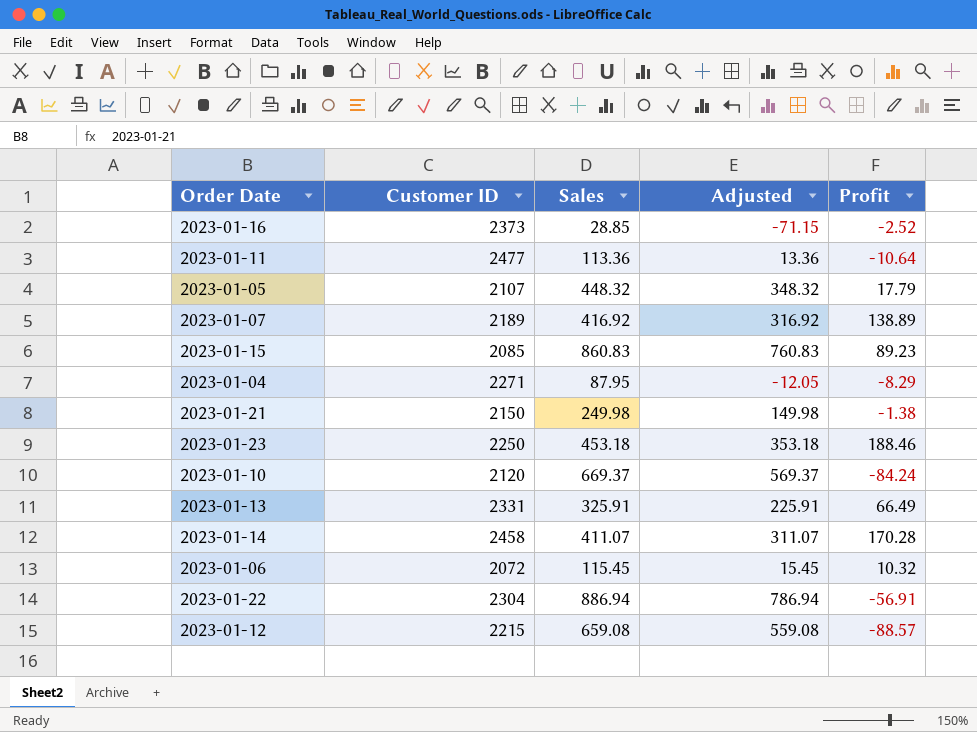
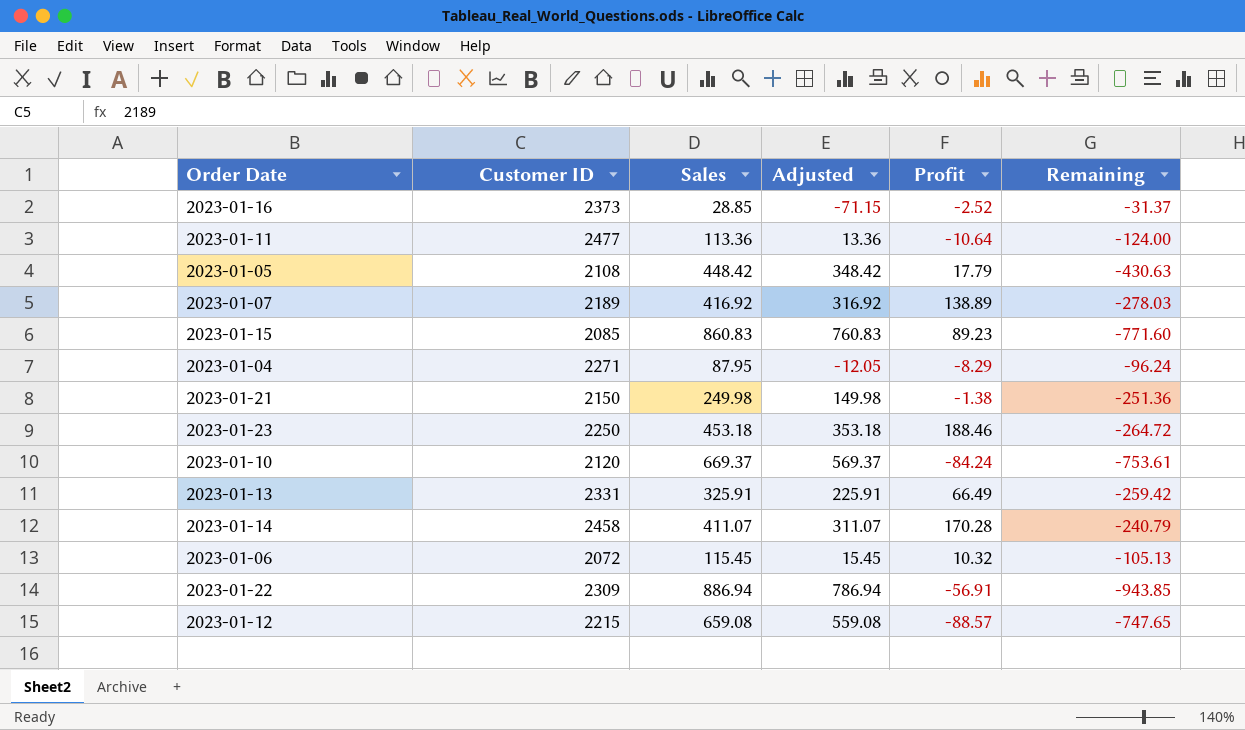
column Remaining | formula: none -> [Profit] - [Sales]
2023-01-05 | Customer ID: 2107 -> 2108
2023-01-05 | Sales: 448.32 -> 448.42
2023-01-05 | Adjusted: 348.32 -> 348.42
2023-01-22 | Customer ID: 2304 -> 2309

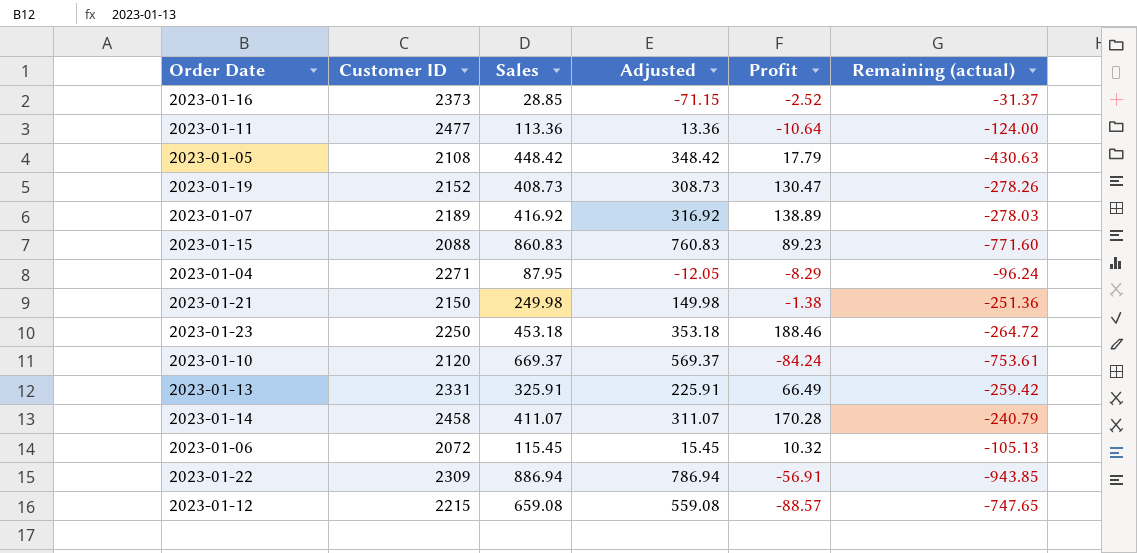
column name: Remaining -> Remaining (actual)
row 2023-01-19: none -> 2152 | 408.73 | 308.73 | 130.47 | -278.26
2023-01-15 | Customer ID: 2085 -> 2088

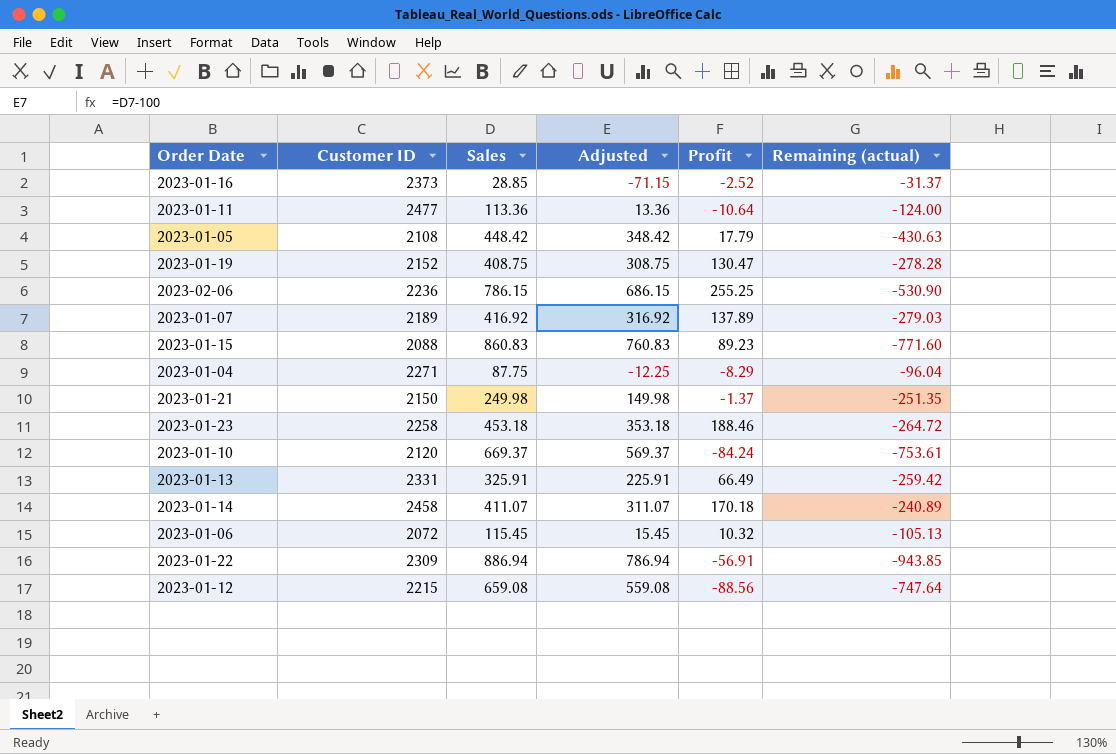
2023-01-19 | Sales: 408.73 -> 408.75
2023-01-19 | Adjusted: 308.73 -> 308.75
2023-01-19 | Remaining (actual): -278.26 -> -278.28
row 2023-02-06: none -> 2236 | 786.15 | 686.15 | 255.25 | -530.90
2023-01-07 | Profit: 138.89 -> 137.89
2023-01-07 | Remaining (actual): -278.03 -> -279.03
2023-01-04 | Sales: 87.95 -> 87.75
2023-01-04 | Adjusted: -12.05 -> -12.25
2023-01-04 | Remaining (actual): -96.24 -> -96.04
2023-01-21 | Profit: -1.38 -> -1.37
2023-01-21 | Remaining (actual): -251.36 -> -251.35
2023-01-23 | Customer ID: 2250 -> 2258
2023-01-14 | Profit: 170.28 -> 170.18
2023-01-14 | Remaining (actual): -240.79 -> -240.89
2023-01-12 | Profit: -88.57 -> -88.56
2023-01-12 | Remaining (actual): -747.65 -> -747.64

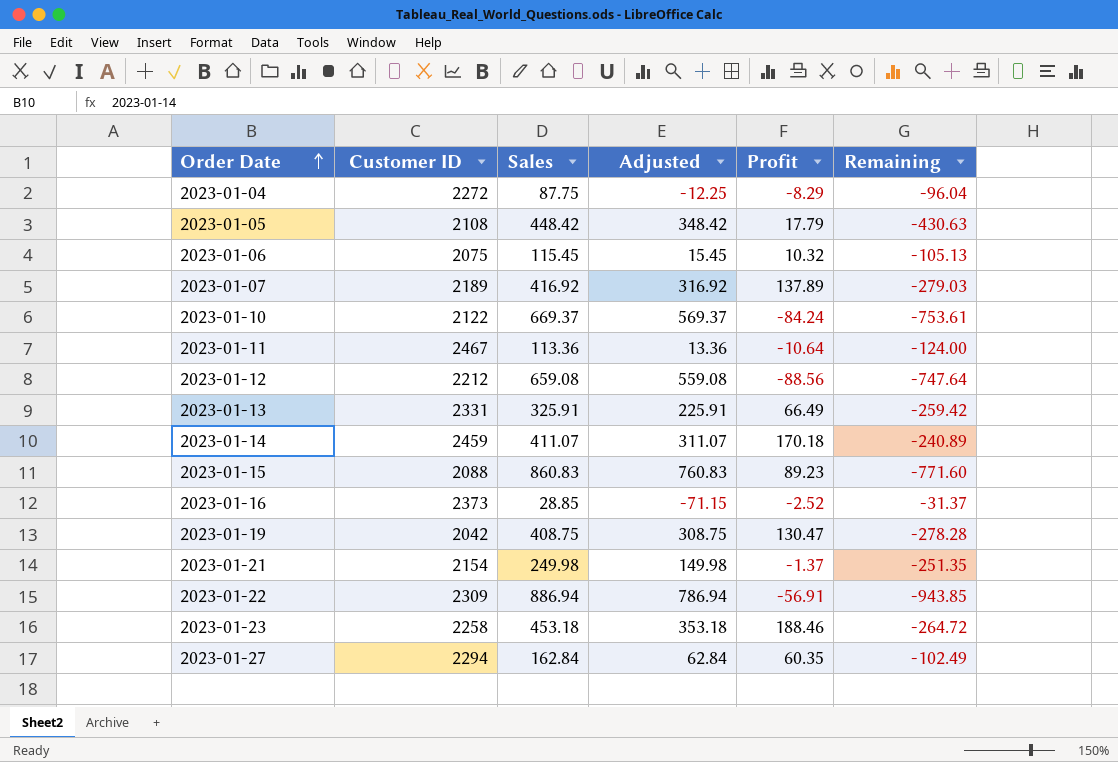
row order: none -> Order Date ascending
column name: Remaining (actual) -> Remaining
row 2023-02-06: 2236 | 786.15 | 686.15 | 255.25 | -530.90 -> none
2023-01-04 | Customer ID: 2271 -> 2272
2023-01-06 | Customer ID: 2072 -> 2075
2023-01-10 | Customer ID: 2120 -> 2122
2023-01-11 | Customer ID: 2477 -> 2467
2023-01-12 | Customer ID: 2215 -> 2212
2023-01-14 | Customer ID: 2458 -> 2459
2023-01-19 | Customer ID: 2152 -> 2042
2023-01-21 | Customer ID: 2150 -> 2154
row 2023-01-27: none -> 2294 | 162.84 | 62.84 | 60.35 | -102.49

